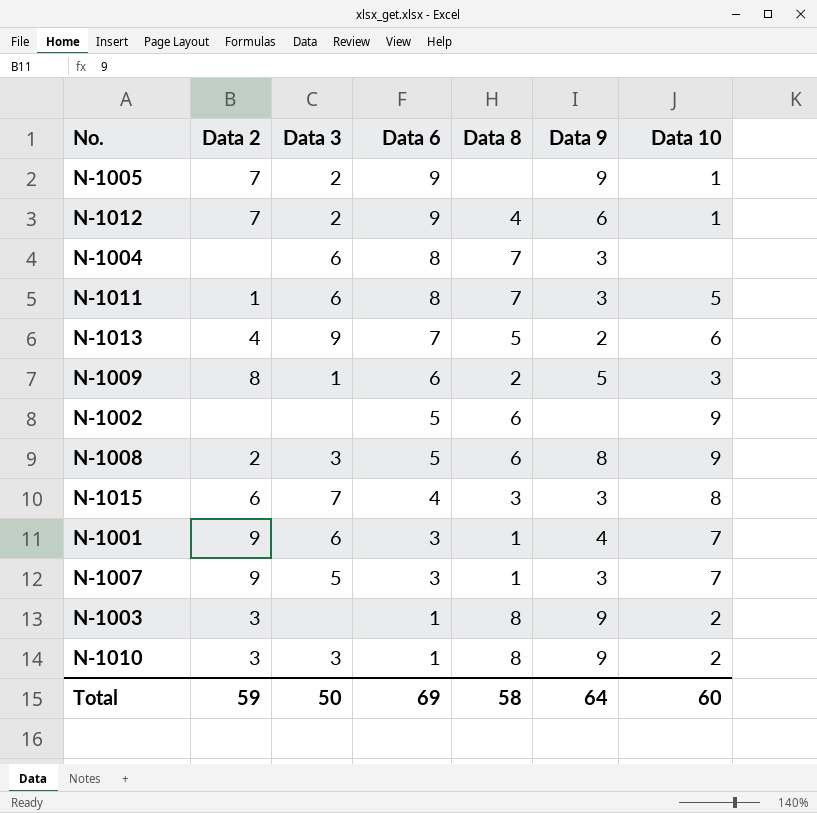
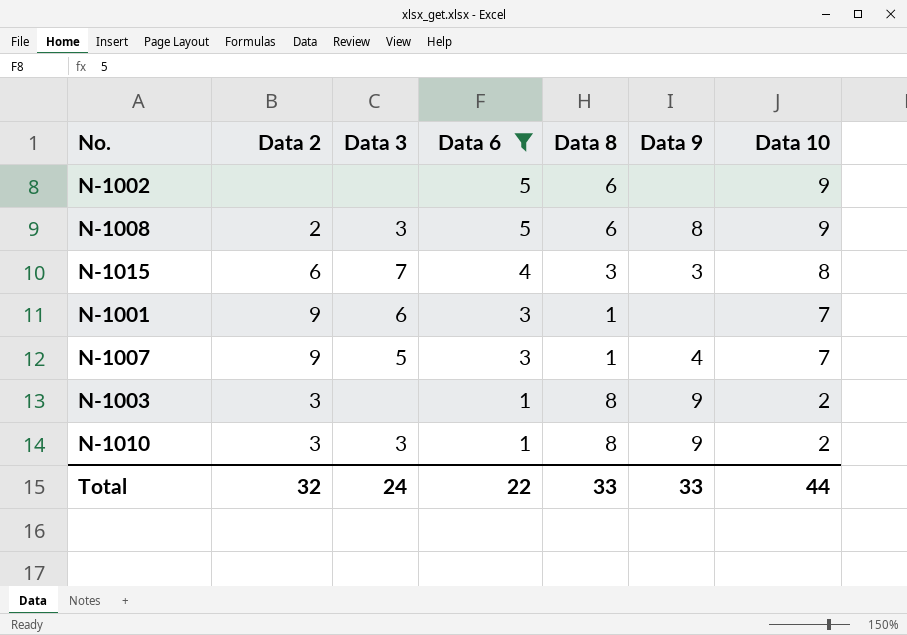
filter: none -> Data 6 <= 5
N-1001 | Data 9: 4 -> none
N-1007 | Data 9: 3 -> 4
Total | Data 2: 59 -> 32
Total | Data 3: 50 -> 24
Total | Data 6: 69 -> 22
Total | Data 8: 58 -> 33
Total | Data 9: 64 -> 33
Total | Data 10: 60 -> 44

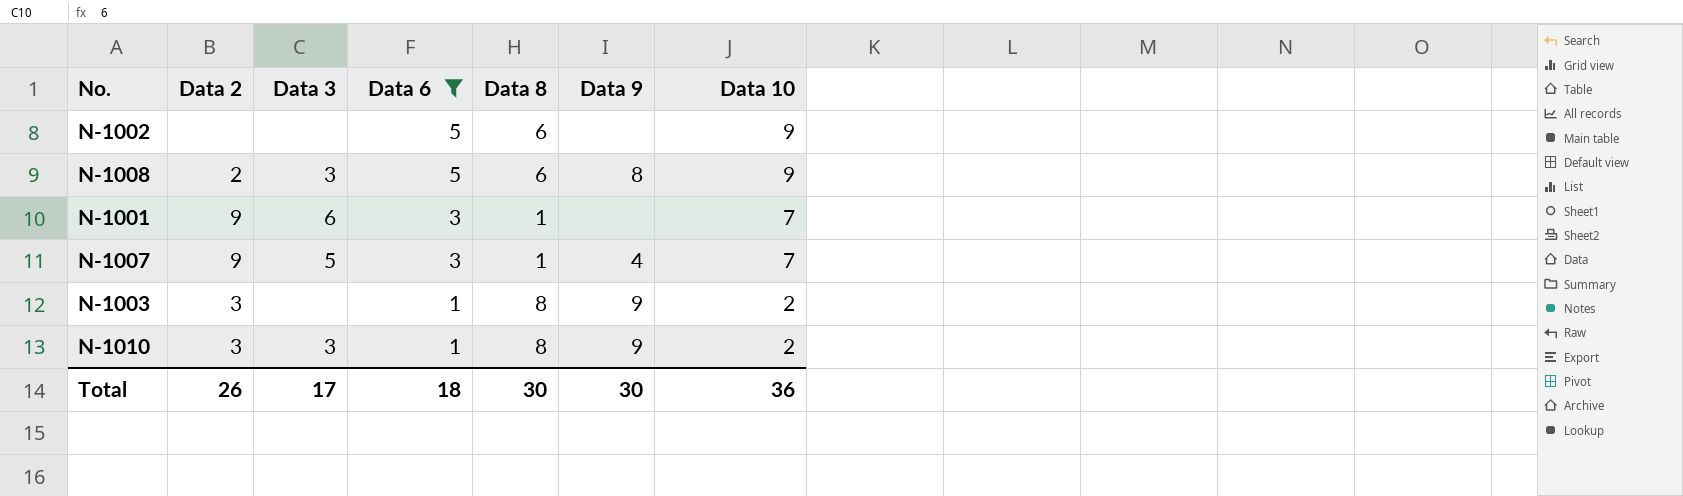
row N-1015: 6 | 7 | 4 | 3 | 3 | 8 -> none
Total | Data 2: 32 -> 26
Total | Data 3: 24 -> 17
Total | Data 6: 22 -> 18
Total | Data 8: 33 -> 30
Total | Data 9: 33 -> 30
Total | Data 10: 44 -> 36

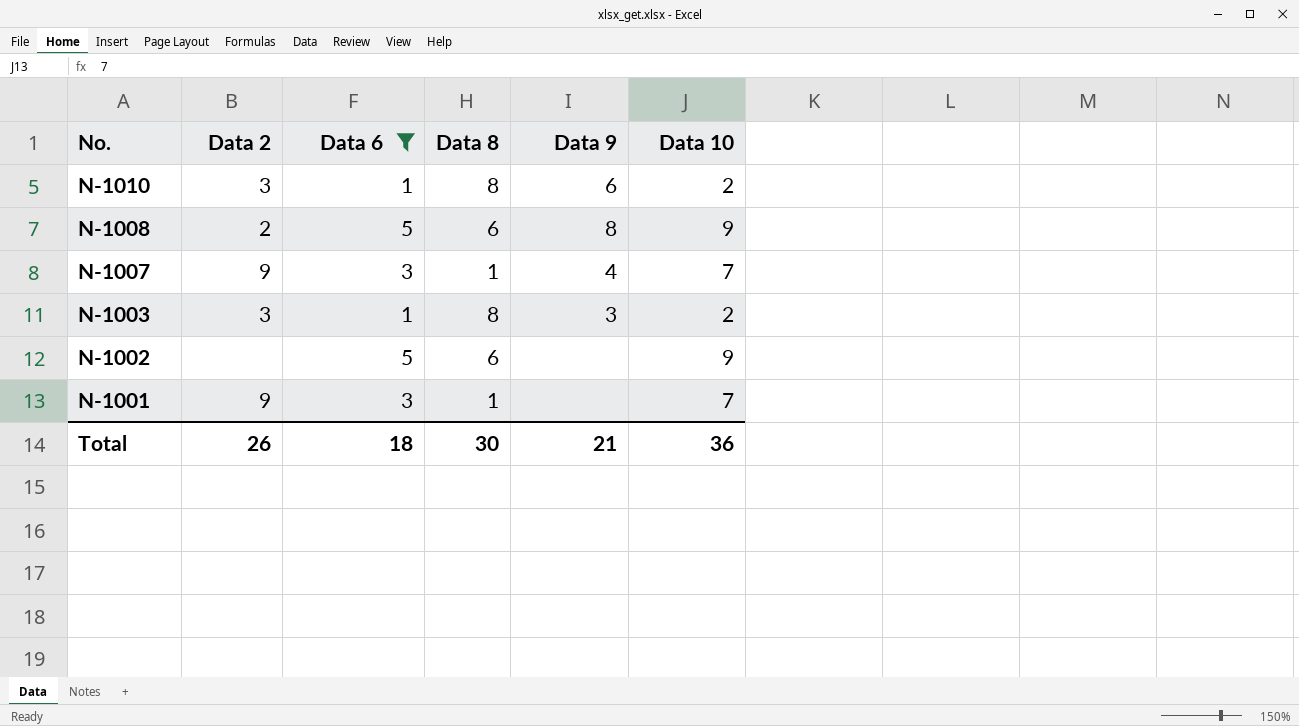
row order: Data 6 descending -> No. descending
column Data 3 | position: 3 -> none
N-1010 | Data 9: 9 -> 6
N-1003 | Data 9: 9 -> 3
Total | Data 9: 30 -> 21

